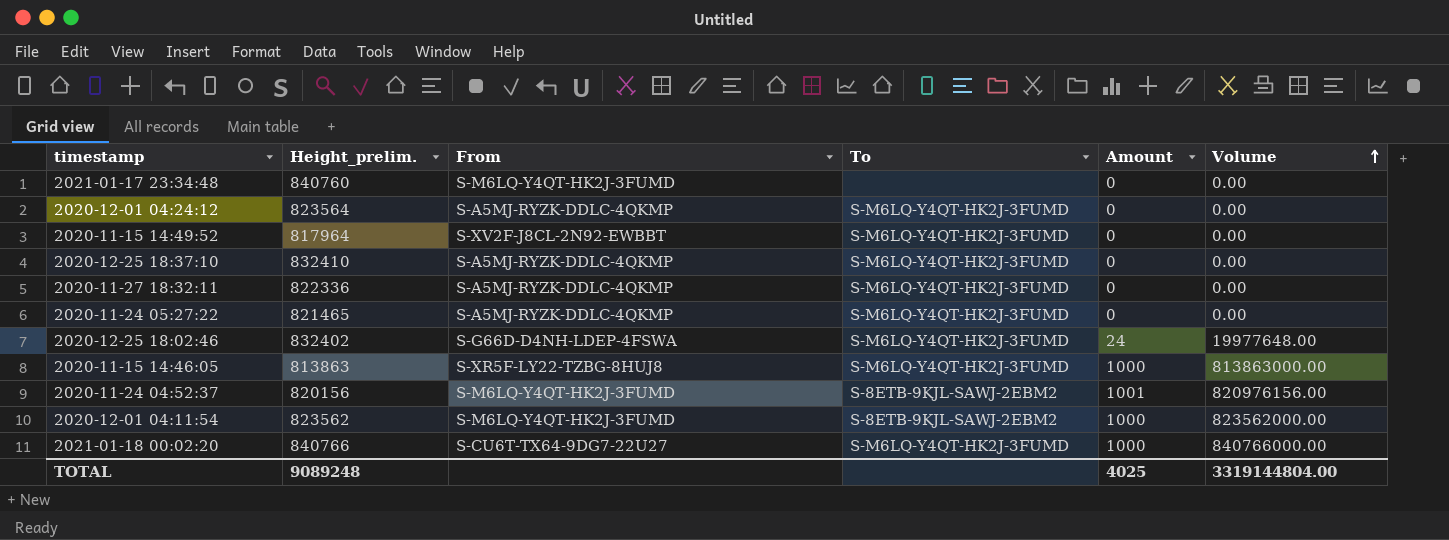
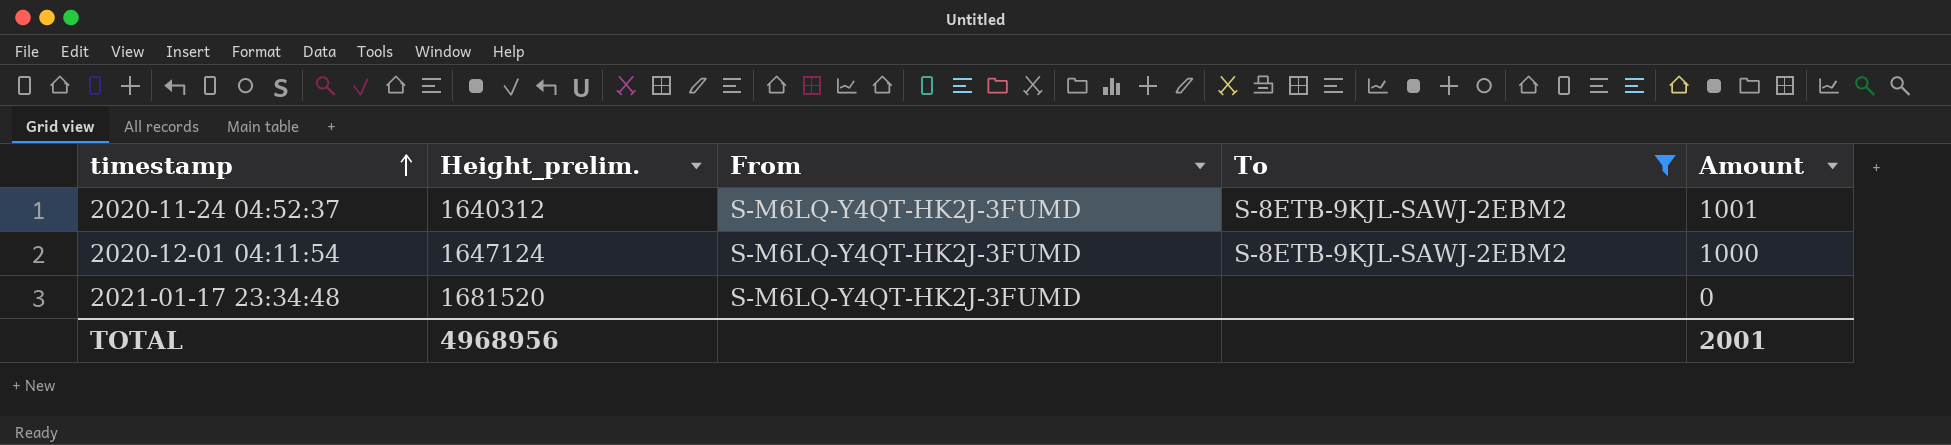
filter: none -> To != S-M6LQ-Y4QT-HK2J-3FUMD
row order: Volume ascending -> timestamp ascending
column Volume | formula: [Height_prelim.] * [Amount] -> none
2020-11-24 04:52:37 | Height_prelim.: 820156 -> 1640312
2020-12-01 04:11:54 | Height_prelim.: 823562 -> 1647124
2021-01-17 23:34:48 | Height_prelim.: 840760 -> 1681520
TOTAL | Height_prelim.: 9089248 -> 4968956
TOTAL | Amount: 4025 -> 2001

